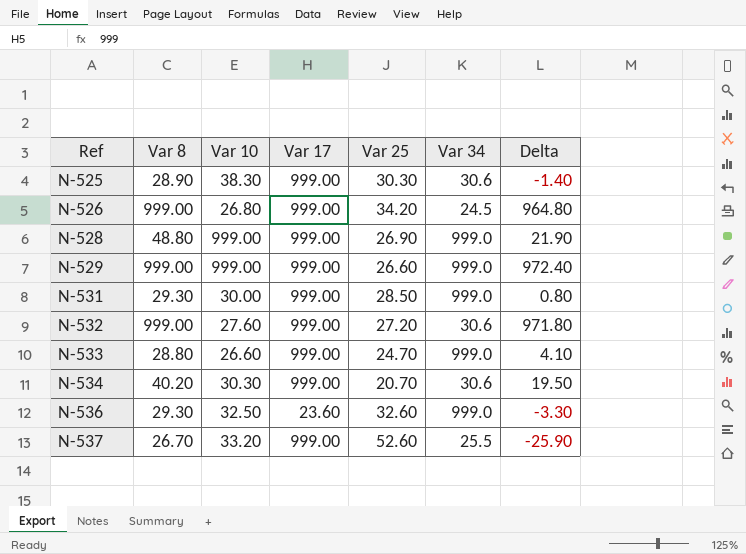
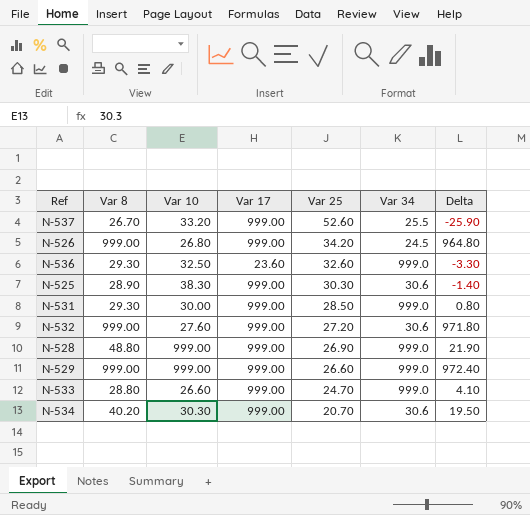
row order: Ref ascending -> Var 25 descending

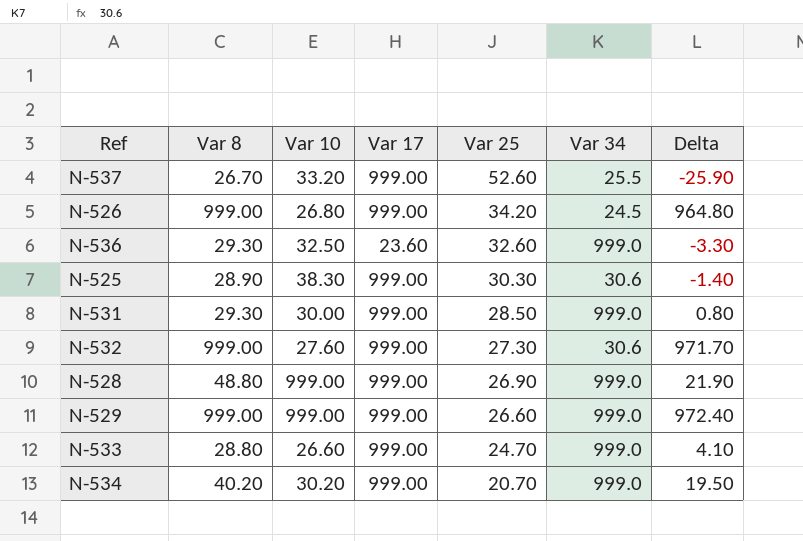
N-532 | Var 25: 27.20 -> 27.30
N-532 | Delta: 971.80 -> 971.70
N-534 | Var 10: 30.30 -> 30.20
N-534 | Var 34: 30.6 -> 999.0

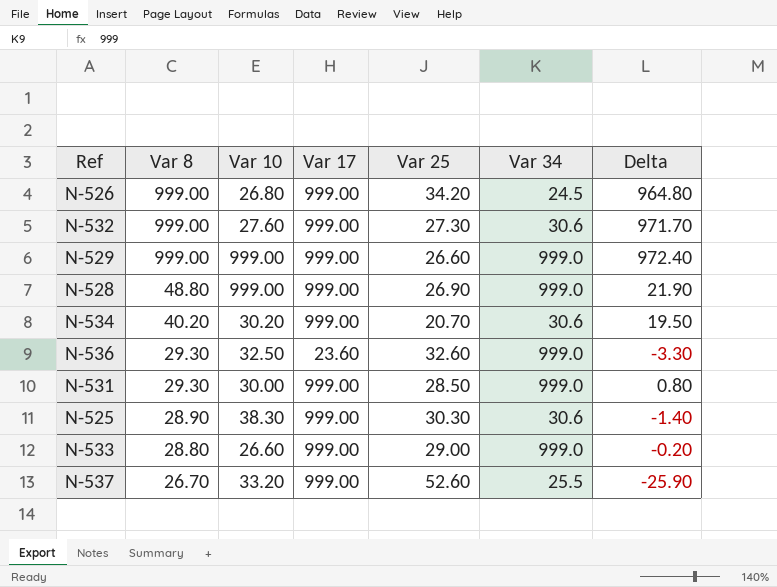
row order: Var 25 descending -> Var 8 descending
N-534 | Var 34: 999.0 -> 30.6
N-533 | Var 25: 24.70 -> 29.00
N-533 | Delta: 4.10 -> -0.20

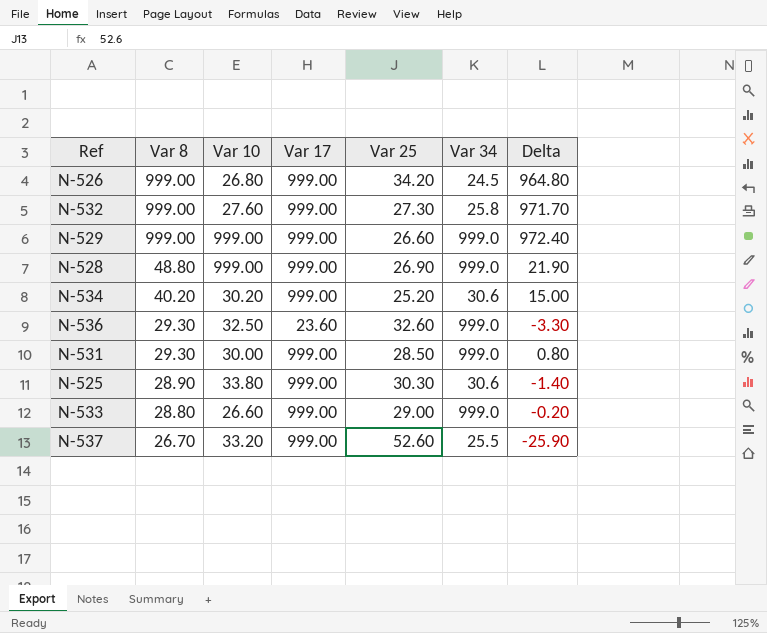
N-532 | Var 34: 30.6 -> 25.8
N-534 | Var 25: 20.70 -> 25.20
N-534 | Delta: 19.50 -> 15.00
N-525 | Var 10: 38.30 -> 33.80

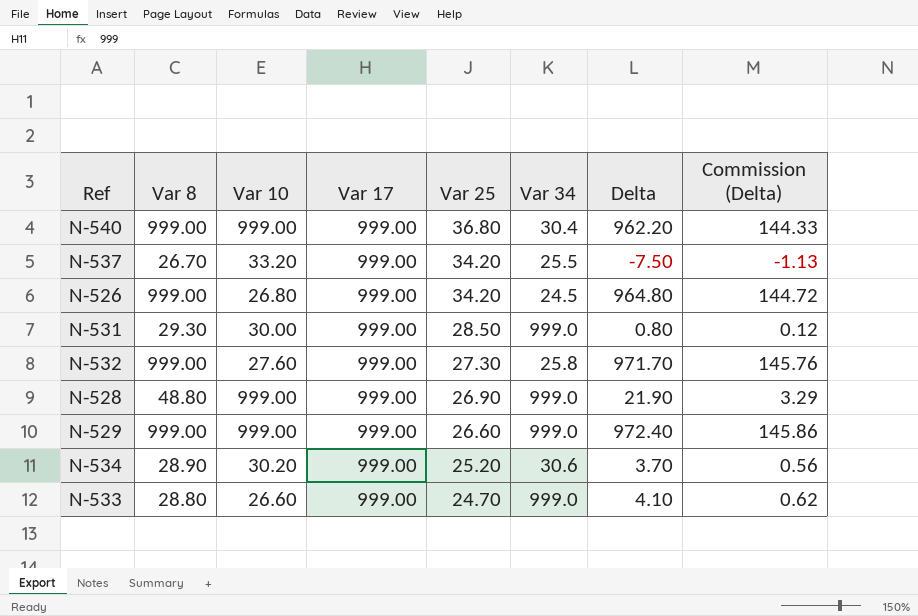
row order: Var 8 descending -> Var 25 descending
column Commission (Delta) | formula: none -> [Delta] * 0.15
row N-536: 29.30 | 32.50 | 23.60 | 32.60 | 999.0 | -3.30 -> none
row N-525: 28.90 | 33.80 | 999.00 | 30.30 | 30.6 | -1.40 -> none
row N-540: none -> 999.00 | 999.00 | 999.00 | 36.80 | 30.4 | 962.20 | 144.33
N-537 | Var 25: 52.60 -> 34.20
N-537 | Delta: -25.90 -> -7.50
N-534 | Var 8: 40.20 -> 28.90
N-534 | Delta: 15.00 -> 3.70
N-533 | Var 25: 29.00 -> 24.70
N-533 | Delta: -0.20 -> 4.10

